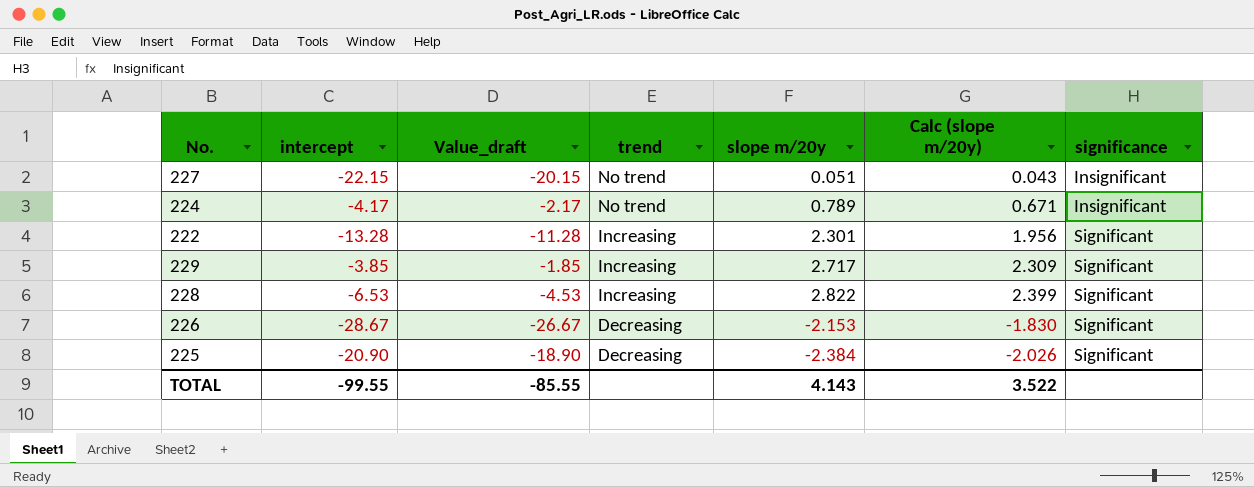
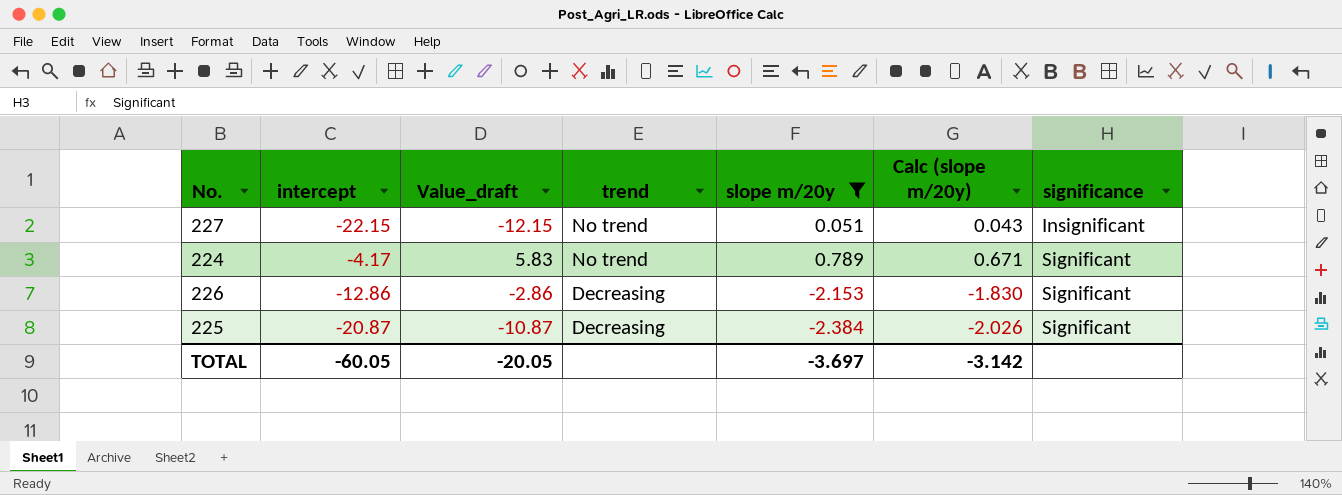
filter: none -> slope m/20y <= 0.789
column Value_draft | formula: [intercept] + 2 -> [intercept] + 10
224 | significance: Insignificant -> Significant
226 | intercept: -28.67 -> -12.86
225 | intercept: -20.90 -> -20.87
TOTAL | intercept: -99.55 -> -60.05
TOTAL | Value_draft: -85.55 -> -20.05
TOTAL | slope m/20y: 4.143 -> -3.697
TOTAL | Calc (slope m/20y): 3.522 -> -3.142

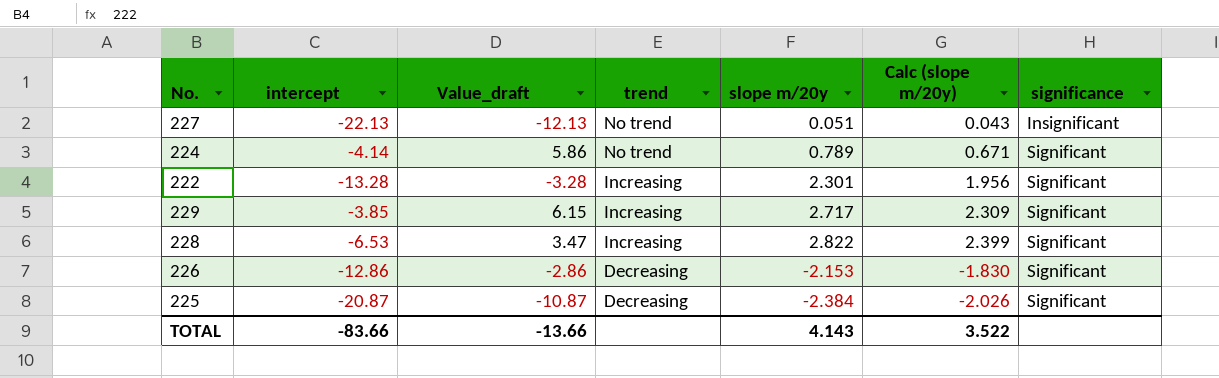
filter: slope m/20y <= 0.789 -> none
227 | intercept: -22.15 -> -22.13
227 | Value_draft: -12.15 -> -12.13
224 | intercept: -4.17 -> -4.14
224 | Value_draft: 5.83 -> 5.86
TOTAL | intercept: -60.05 -> -83.66
TOTAL | Value_draft: -20.05 -> -13.66
TOTAL | slope m/20y: -3.697 -> 4.143
TOTAL | Calc (slope m/20y): -3.142 -> 3.522

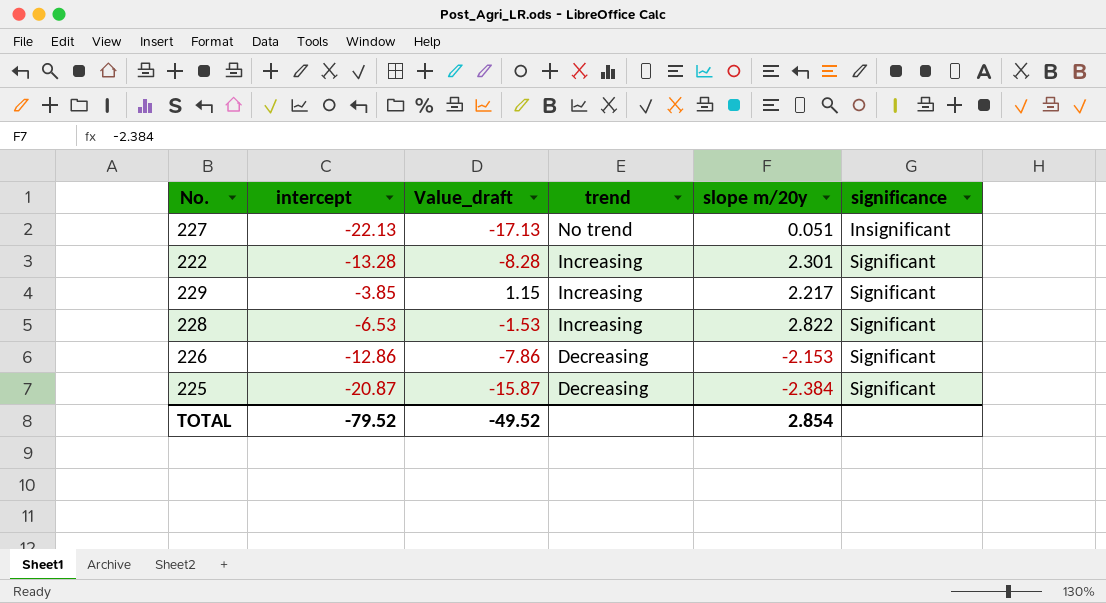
column Calc (slope m/20y) | formula: [slope m/20y] * 0.85 -> none
column Value_draft | formula: [intercept] + 10 -> [intercept] + 5
row 224: -4.14 | 5.86 | No trend | 0.789 | 0.671 | Significant -> none
229 | slope m/20y: 2.717 -> 2.217
TOTAL | intercept: -83.66 -> -79.52
TOTAL | Value_draft: -13.66 -> -49.52
TOTAL | slope m/20y: 4.143 -> 2.854

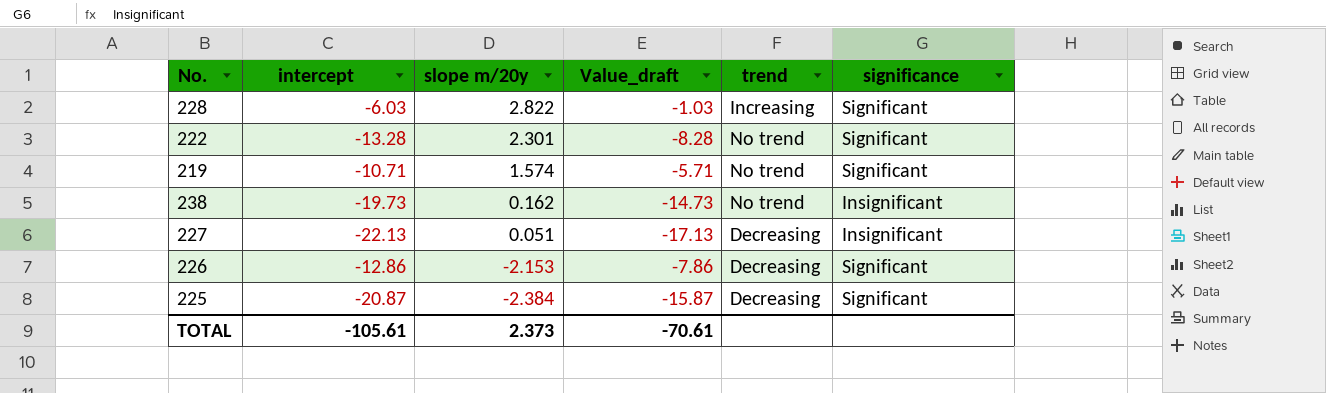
row order: trend descending -> slope m/20y descending
column slope m/20y | position: 5 -> 3
row 229: -3.85 | 1.15 | Increasing | 2.217 | Significant -> none
228 | intercept: -6.53 -> -6.03
228 | Value_draft: -1.53 -> -1.03
222 | trend: Increasing -> No trend
row 219: none -> -10.71 | 1.574 | -5.71 | No trend | Significant
row 238: none -> -19.73 | 0.162 | -14.73 | No trend | Insignificant
227 | trend: No trend -> Decreasing
TOTAL | intercept: -79.52 -> -105.61
TOTAL | slope m/20y: 2.854 -> 2.373
TOTAL | Value_draft: -49.52 -> -70.61

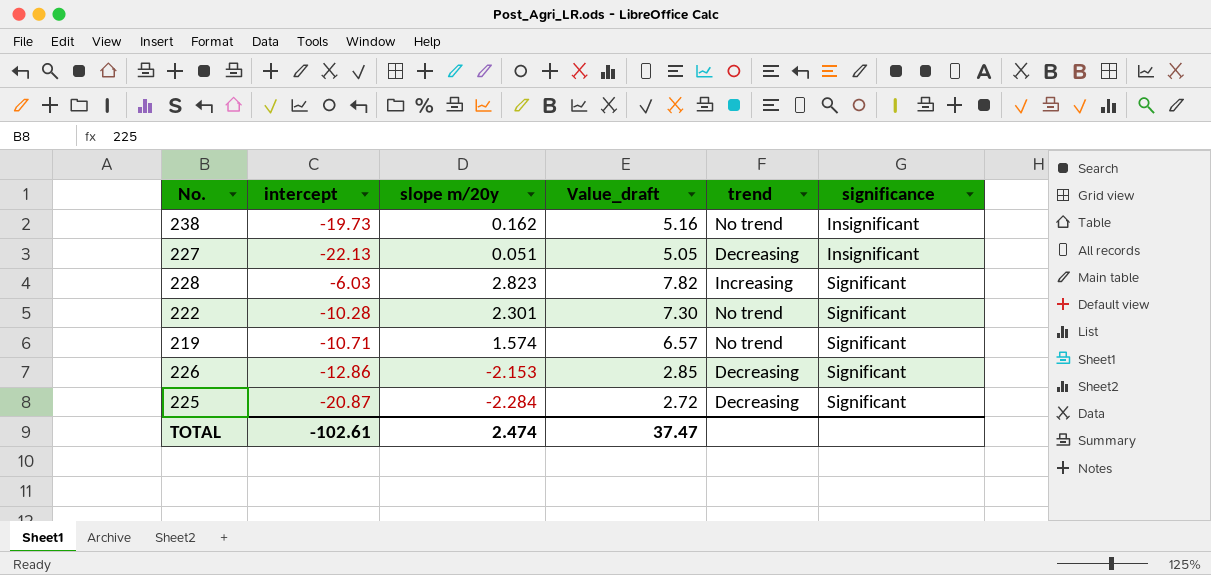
row order: slope m/20y descending -> significance ascending
column Value_draft | formula: [intercept] + 5 -> [slope m/20y] + 5
228 | slope m/20y: 2.822 -> 2.823
222 | intercept: -13.28 -> -10.28
225 | slope m/20y: -2.384 -> -2.284
TOTAL | intercept: -105.61 -> -102.61
TOTAL | slope m/20y: 2.373 -> 2.474
TOTAL | Value_draft: -70.61 -> 37.47

